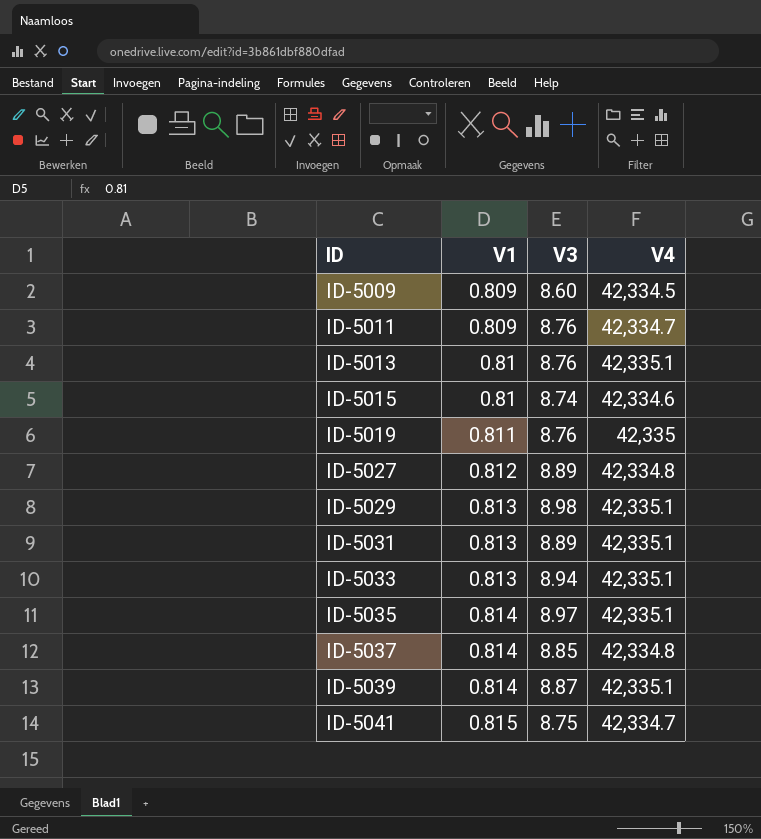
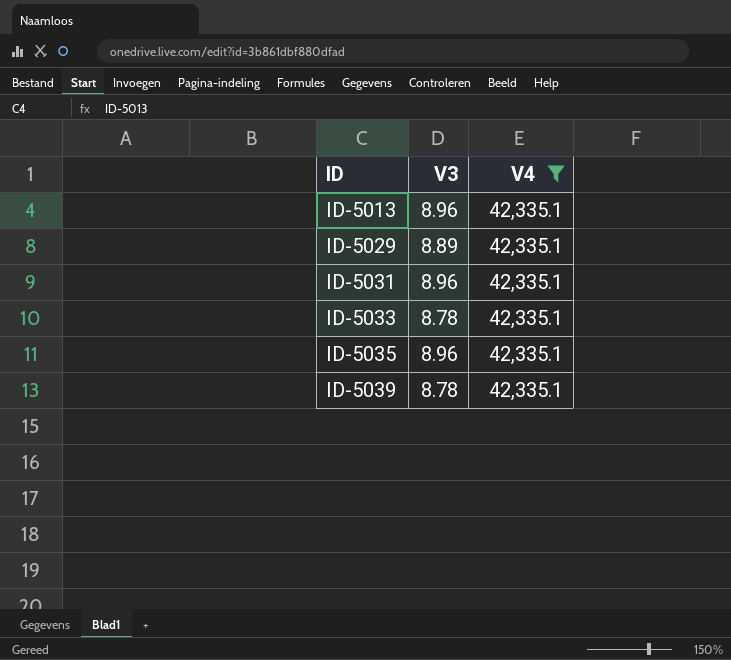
filter: none -> V4 = 42,335.1
column V1 | position: 2 -> none
ID-5013 | V3: 8.76 -> 8.96
ID-5029 | V3: 8.98 -> 8.89
ID-5031 | V3: 8.89 -> 8.96
ID-5033 | V3: 8.94 -> 8.78
ID-5035 | V3: 8.97 -> 8.96
ID-5039 | V3: 8.87 -> 8.78

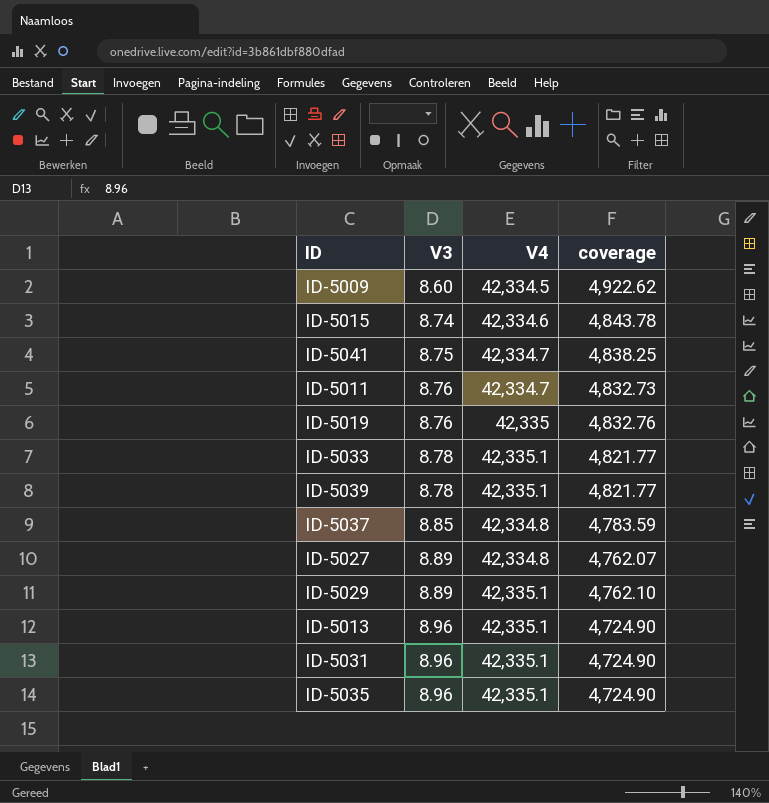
filter: V4 = 42,335.1 -> none
row order: ID ascending -> V3 ascending
column coverage | formula: none -> [V4] / [V3]

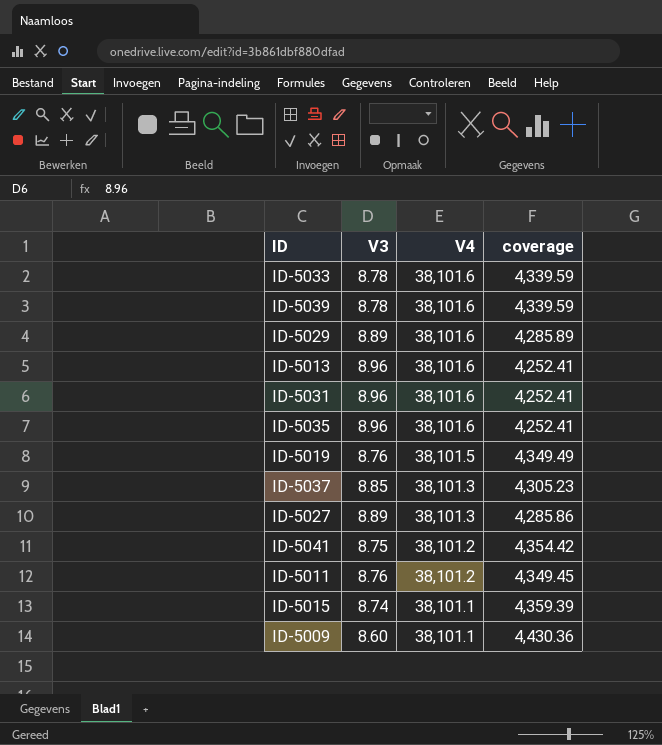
row order: V3 ascending -> V4 descending
ID-5033 | V4: 42,335.1 -> 38,101.6
ID-5033 | coverage: 4,821.77 -> 4,339.59
ID-5039 | V4: 42,335.1 -> 38,101.6
ID-5039 | coverage: 4,821.77 -> 4,339.59
ID-5029 | V4: 42,335.1 -> 38,101.6
ID-5029 | coverage: 4,762.10 -> 4,285.89
ID-5013 | V4: 42,335.1 -> 38,101.6
ID-5013 | coverage: 4,724.90 -> 4,252.41
ID-5031 | V4: 42,335.1 -> 38,101.6
ID-5031 | coverage: 4,724.90 -> 4,252.41
ID-5035 | V4: 42,335.1 -> 38,101.6
ID-5035 | coverage: 4,724.90 -> 4,252.41
ID-5019 | V4: 42,335 -> 38,101.5
ID-5019 | coverage: 4,832.76 -> 4,349.49
ID-5037 | V4: 42,334.8 -> 38,101.3
ID-5037 | coverage: 4,783.59 -> 4,305.23
ID-5027 | V4: 42,334.8 -> 38,101.3
ID-5027 | coverage: 4,762.07 -> 4,285.86
ID-5041 | V4: 42,334.7 -> 38,101.2
ID-5041 | coverage: 4,838.25 -> 4,354.42
ID-5011 | V4: 42,334.7 -> 38,101.2
ID-5011 | coverage: 4,832.73 -> 4,349.45
ID-5015 | V4: 42,334.6 -> 38,101.1
ID-5015 | coverage: 4,843.78 -> 4,359.39
ID-5009 | V4: 42,334.5 -> 38,101.1
ID-5009 | coverage: 4,922.62 -> 4,430.36

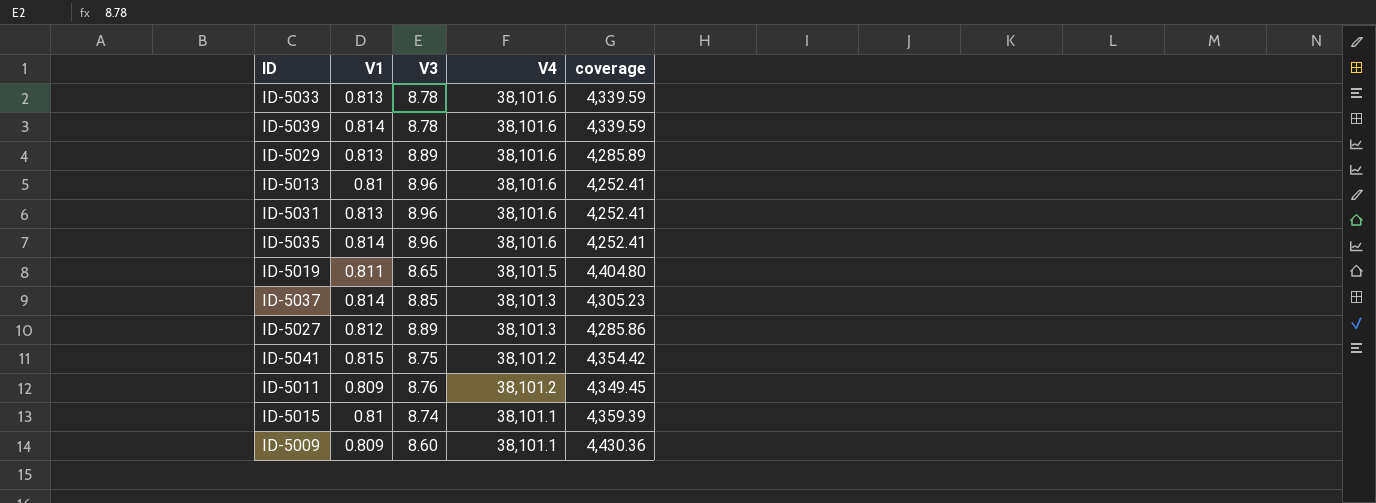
column V1 | position: none -> 2
ID-5019 | V3: 8.76 -> 8.65
ID-5019 | coverage: 4,349.49 -> 4,404.80

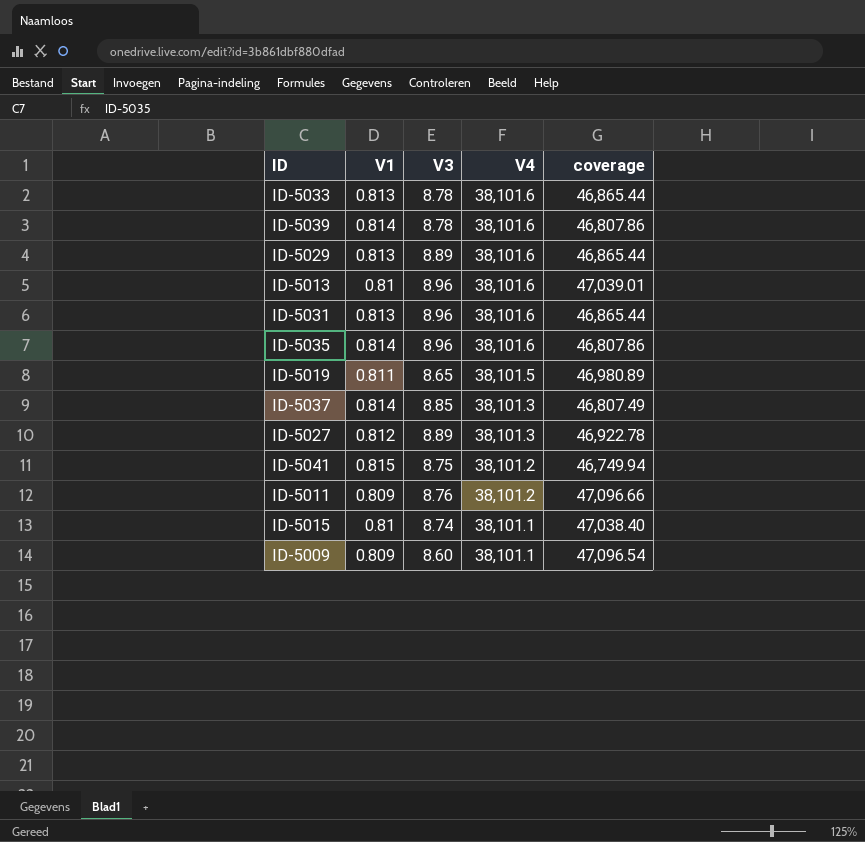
column coverage | formula: [V4] / [V3] -> [V4] / [V1]

